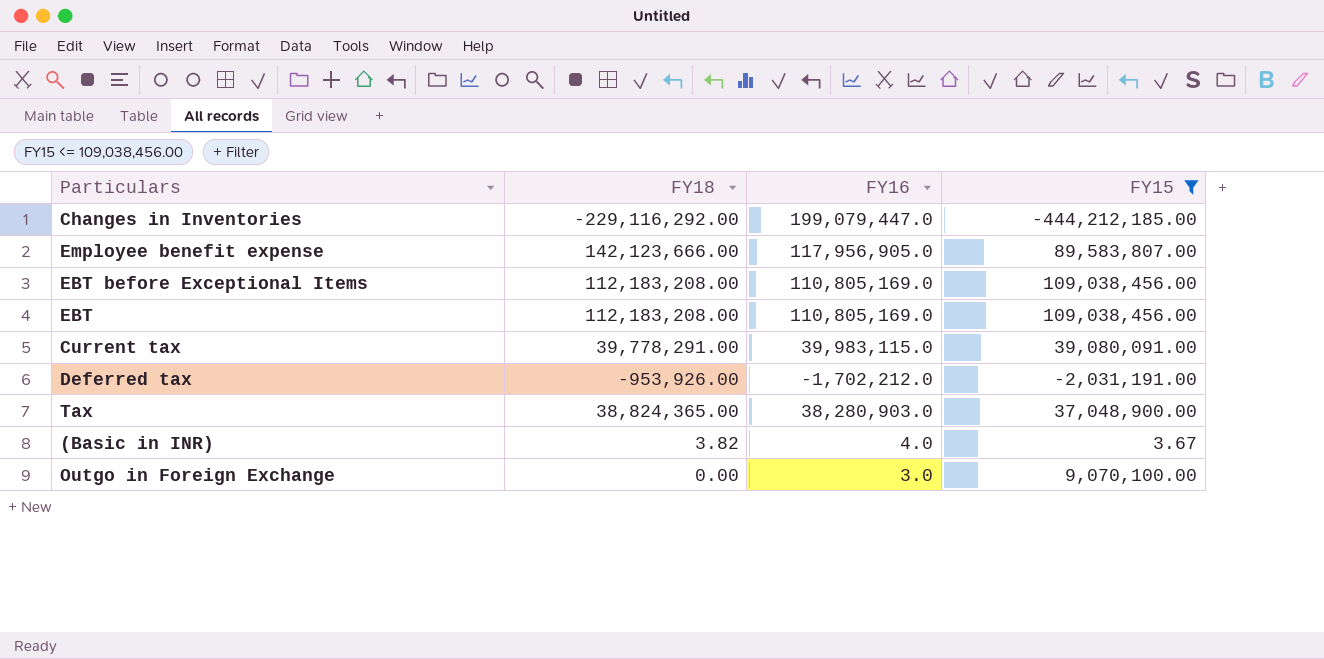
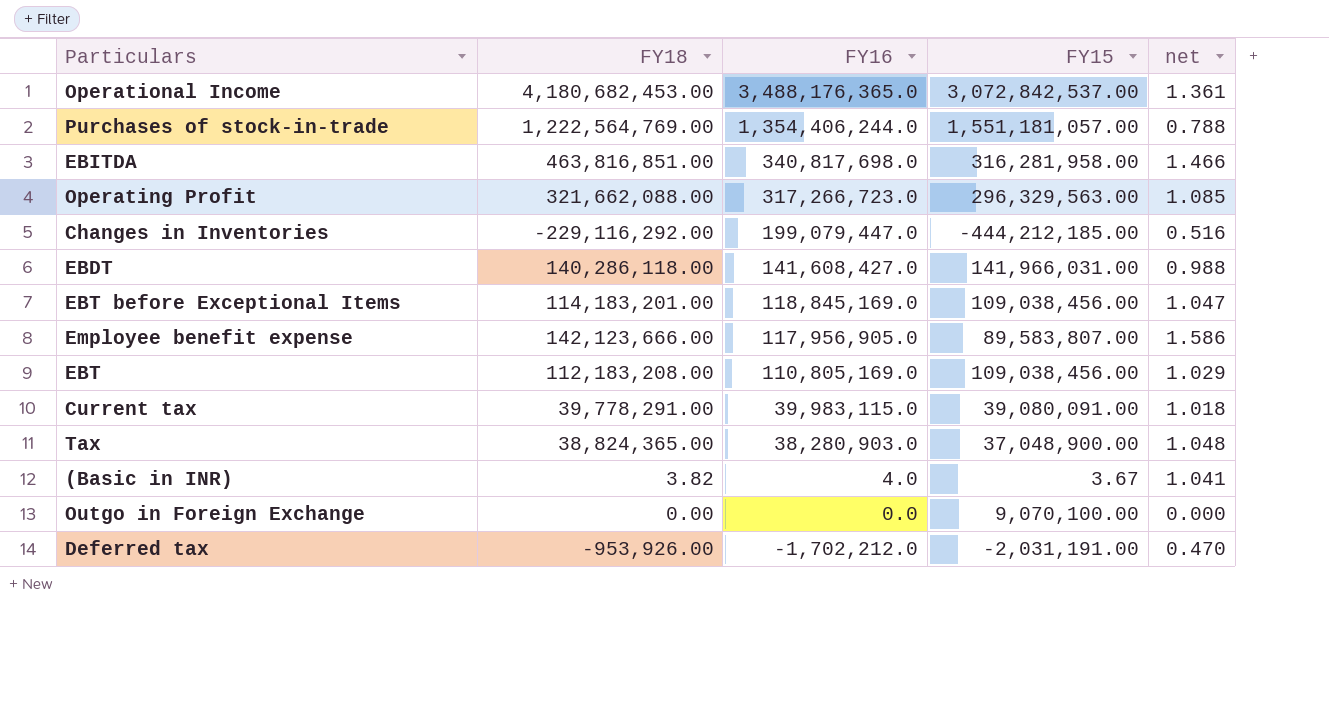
filter: FY15 <= 109,038,456.00 -> none
row order: none -> FY16 descending
column net | formula: none -> [FY18] / [FY15]
EBT before Exceptional Items | FY18: 112,183,208.00 -> 114,183,201.00
EBT before Exceptional Items | FY16: 110,805,169.0 -> 118,845,169.0
Outgo in Foreign Exchange | FY16: 3.0 -> 0.0

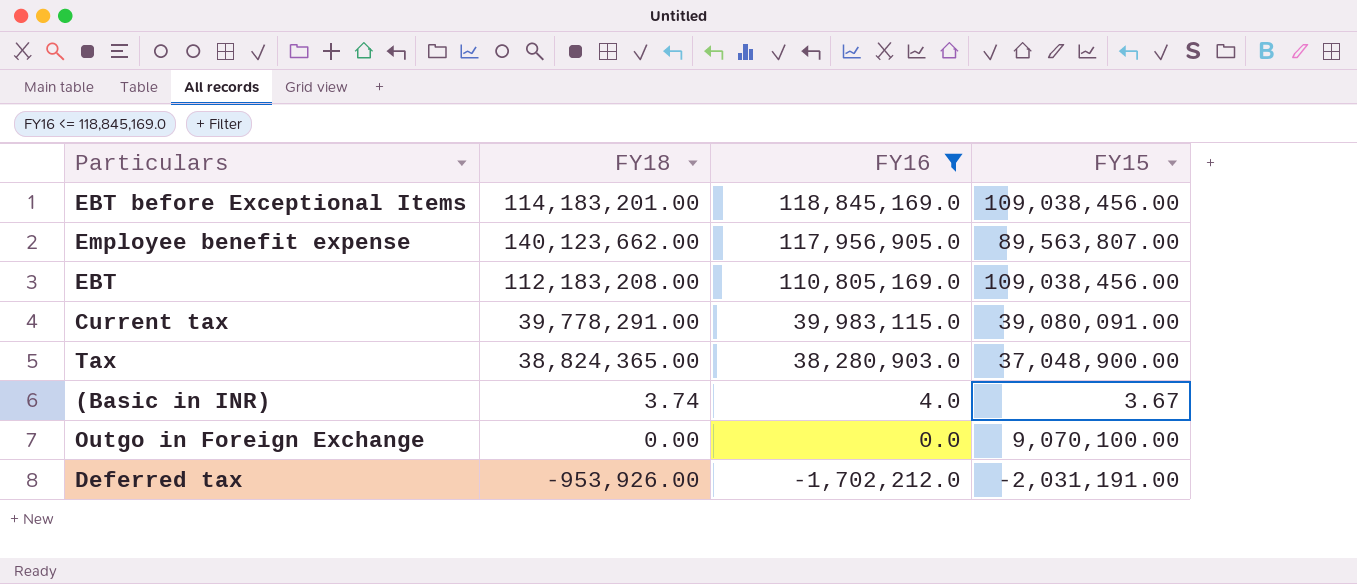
filter: none -> FY16 <= 118,845,169.0
column net | formula: [FY18] / [FY15] -> none
Employee benefit expense | FY18: 142,123,666.00 -> 140,123,662.00
Employee benefit expense | FY15: 89,583,807.00 -> 89,563,807.00
(Basic in INR) | FY18: 3.82 -> 3.74

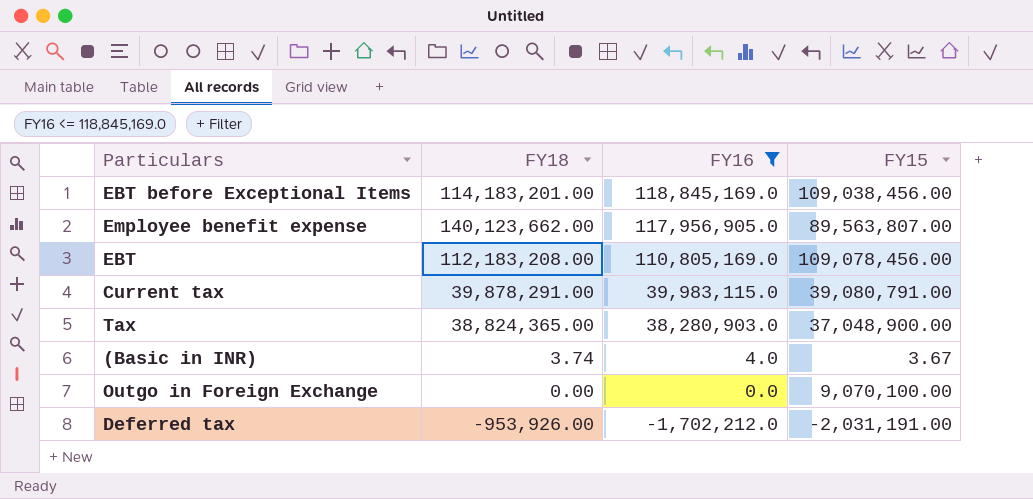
EBT | FY15: 109,038,456.00 -> 109,078,456.00
Current tax | FY18: 39,778,291.00 -> 39,878,291.00
Current tax | FY15: 39,080,091.00 -> 39,080,791.00

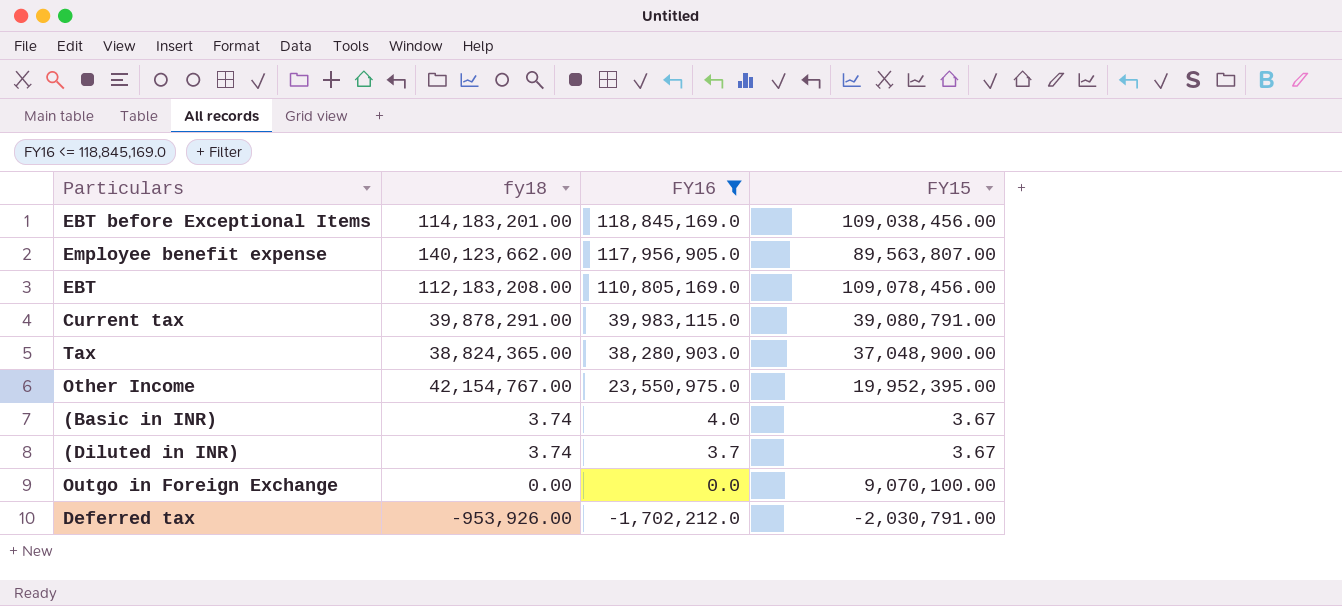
column name: FY18 -> fy18
row Other Income: none -> 42,154,767.00 | 23,550,975.0 | 19,952,395.00
row (Diluted in INR): none -> 3.74 | 3.7 | 3.67
Deferred tax | FY15: -2,031,191.00 -> -2,030,791.00

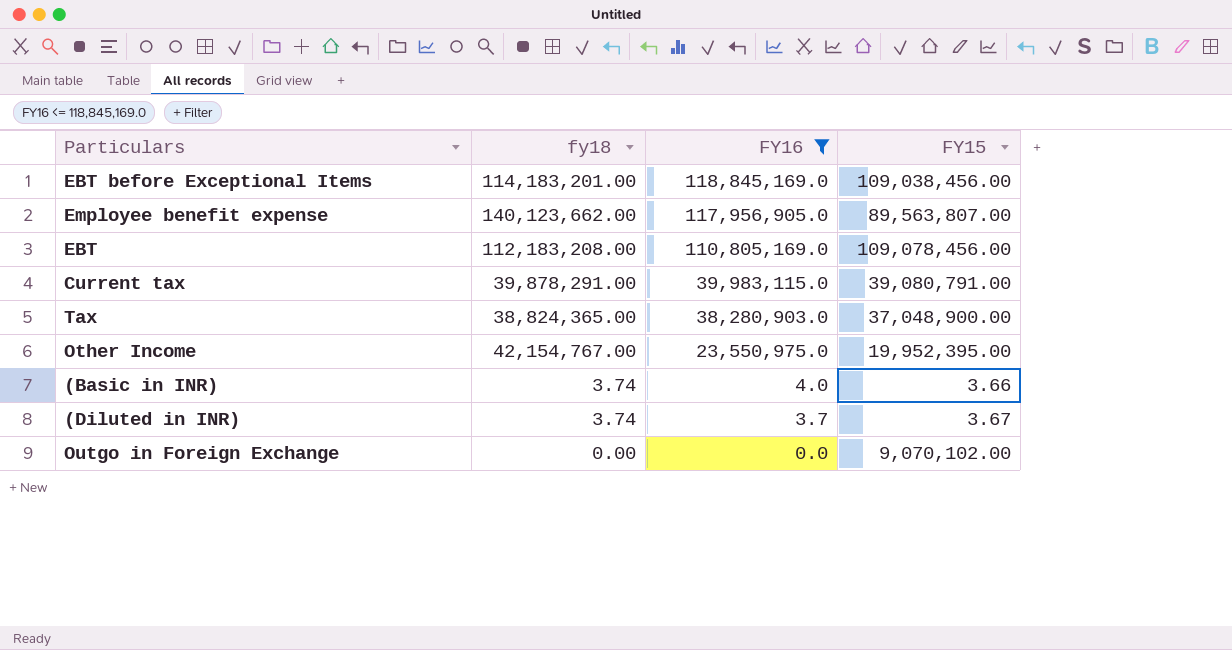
row Deferred tax: -953,926.00 | -1,702,212.0 | -2,030,791.00 -> none
(Basic in INR) | FY15: 3.67 -> 3.66
Outgo in Foreign Exchange | FY15: 9,070,100.00 -> 9,070,102.00

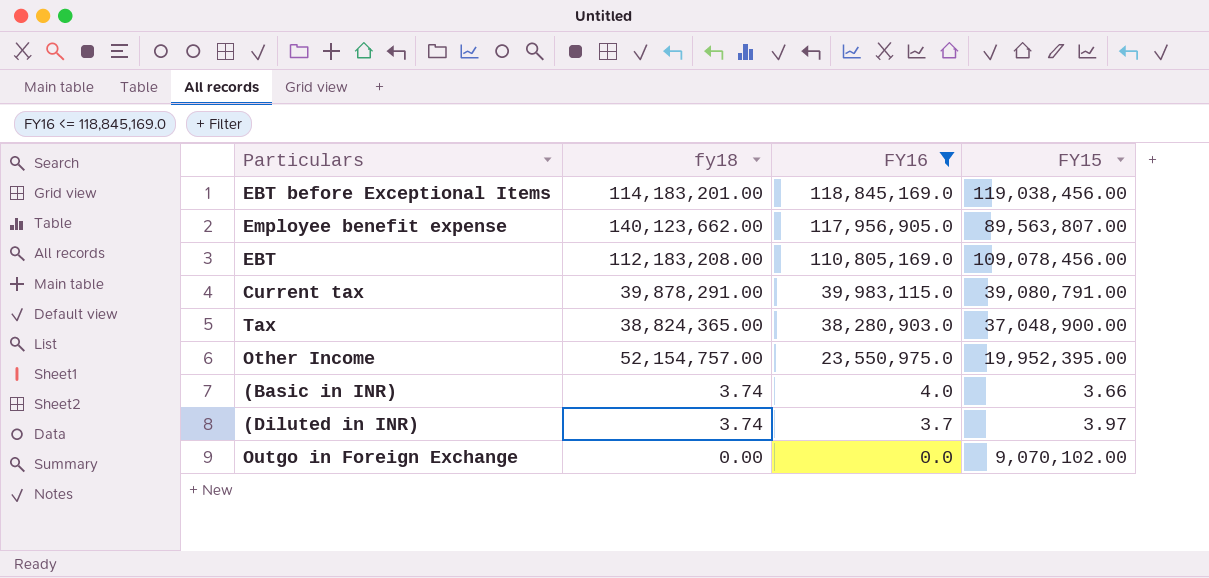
EBT before Exceptional Items | FY15: 109,038,456.00 -> 119,038,456.00
Other Income | fy18: 42,154,767.00 -> 52,154,757.00
(Diluted in INR) | FY15: 3.67 -> 3.97

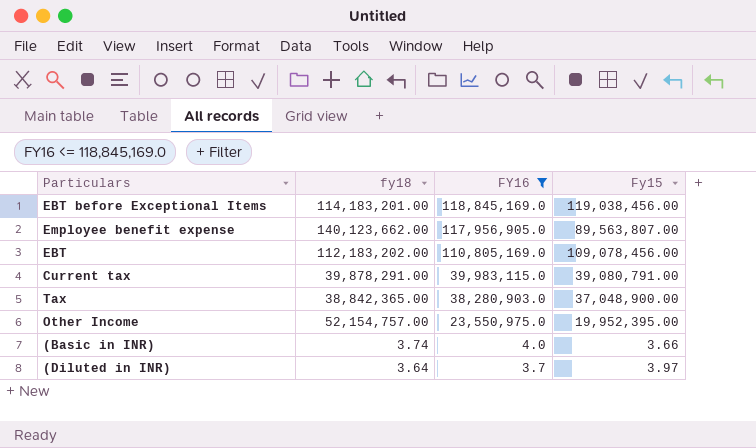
column name: FY15 -> Fy15
row Outgo in Foreign Exchange: 0.00 | 0.0 | 9,070,102.00 -> none
EBT | fy18: 112,183,208.00 -> 112,183,202.00
Tax | fy18: 38,824,365.00 -> 38,842,365.00
(Diluted in INR) | fy18: 3.74 -> 3.64

